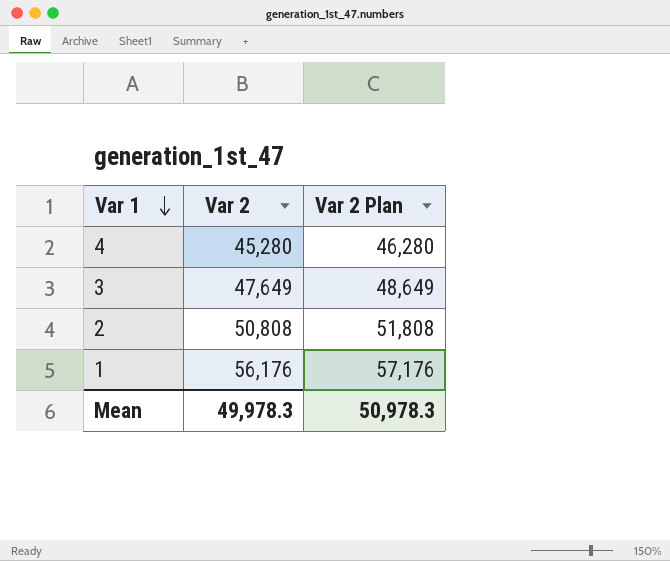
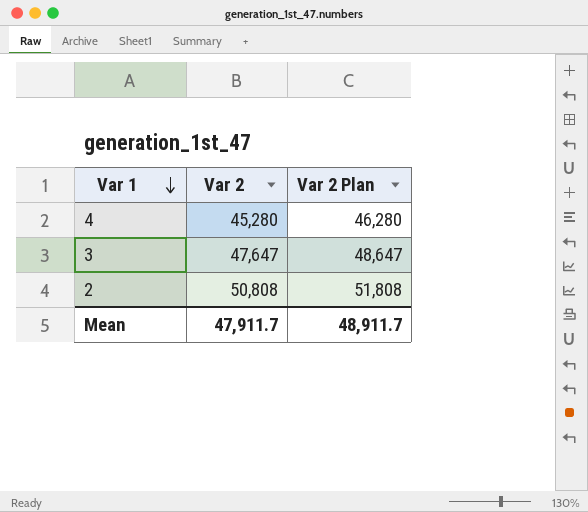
row 1: 56,176 | 57,176 -> none
3 | Var 2: 47,649 -> 47,647
3 | Var 2 Plan: 48,649 -> 48,647
Mean | Var 2: 49,978.3 -> 47,911.7
Mean | Var 2 Plan: 50,978.3 -> 48,911.7

